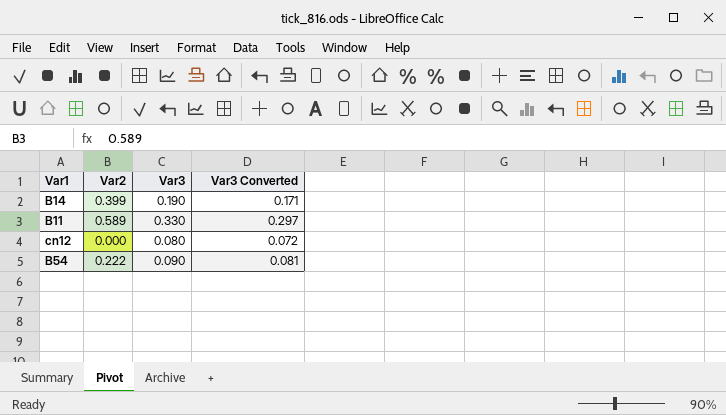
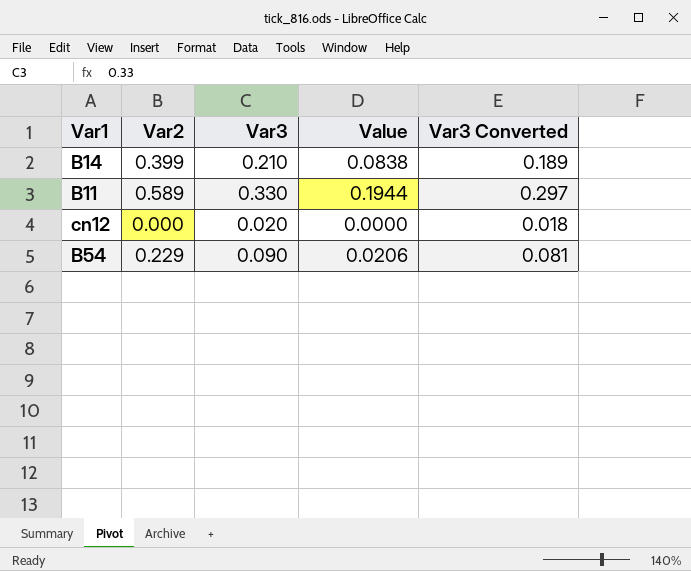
column Value | formula: none -> [Var2] * [Var3]
B14 | Var3: 0.190 -> 0.210
B14 | Var3 Converted: 0.171 -> 0.189
cn12 | Var3: 0.080 -> 0.020
cn12 | Var3 Converted: 0.072 -> 0.018
B54 | Var2: 0.222 -> 0.229

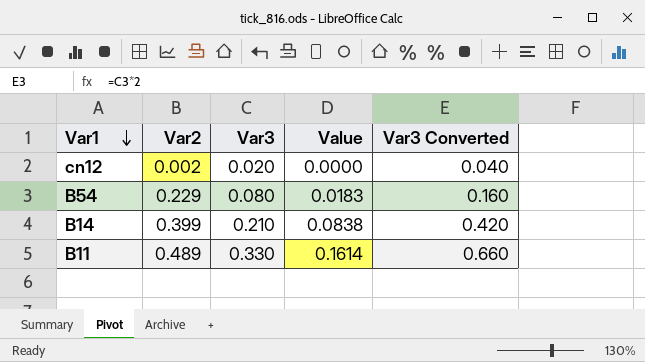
row order: none -> Var1 descending
column Var3 Converted | formula: [Var3] * 0.9 -> [Var3] * 2
cn12 | Var2: 0.000 -> 0.002
B54 | Var3: 0.090 -> 0.080
B54 | Value: 0.0206 -> 0.0183
B11 | Var2: 0.589 -> 0.489
B11 | Value: 0.1944 -> 0.1614

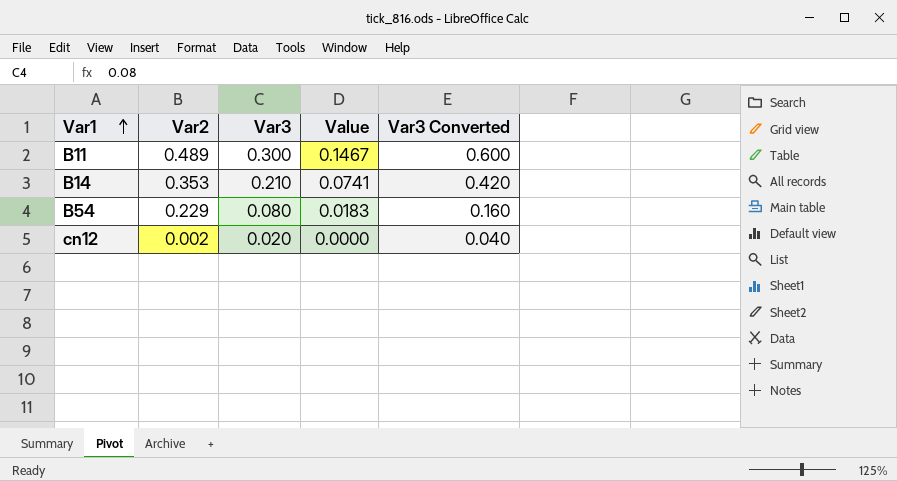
row order: Var1 descending -> Var1 ascending
B11 | Var3: 0.330 -> 0.300
B11 | Value: 0.1614 -> 0.1467
B11 | Var3 Converted: 0.660 -> 0.600
B14 | Var2: 0.399 -> 0.353
B14 | Value: 0.0838 -> 0.0741

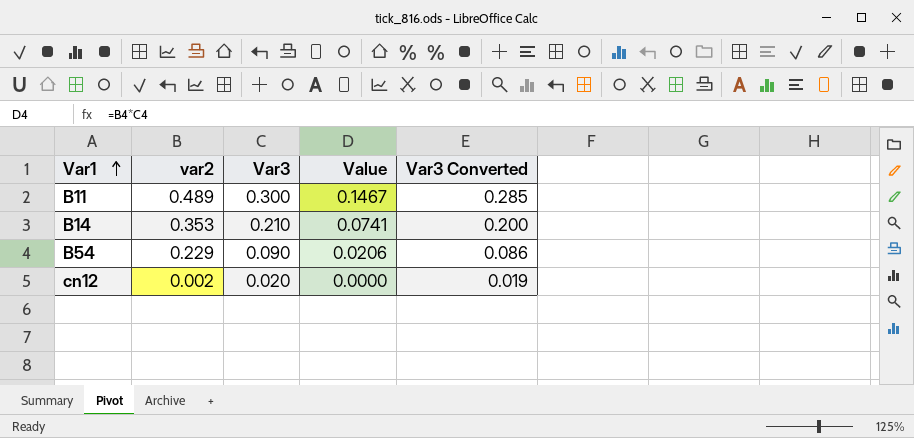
column name: Var2 -> var2
column Var3 Converted | formula: [Var3] * 2 -> [Var3] * 0.95
B54 | Var3: 0.080 -> 0.090
B54 | Value: 0.0183 -> 0.0206

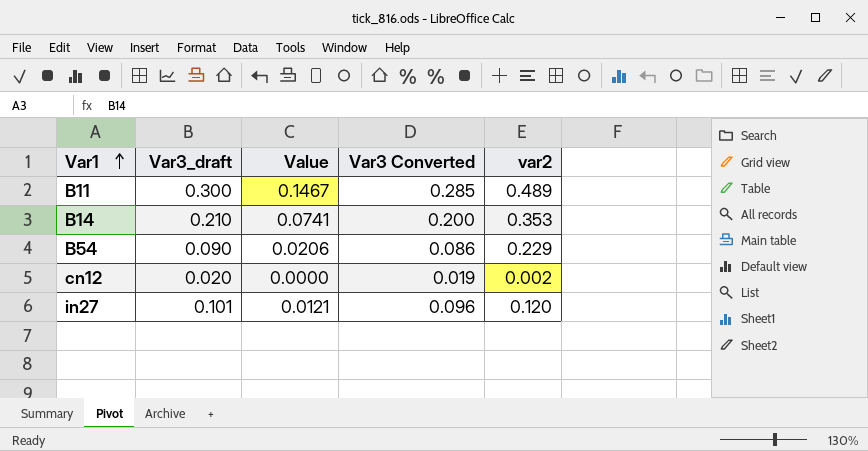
column name: Var3 -> Var3_draft
column var2 | position: 2 -> 5
row in27: none -> 0.101 | 0.0121 | 0.096 | 0.120

